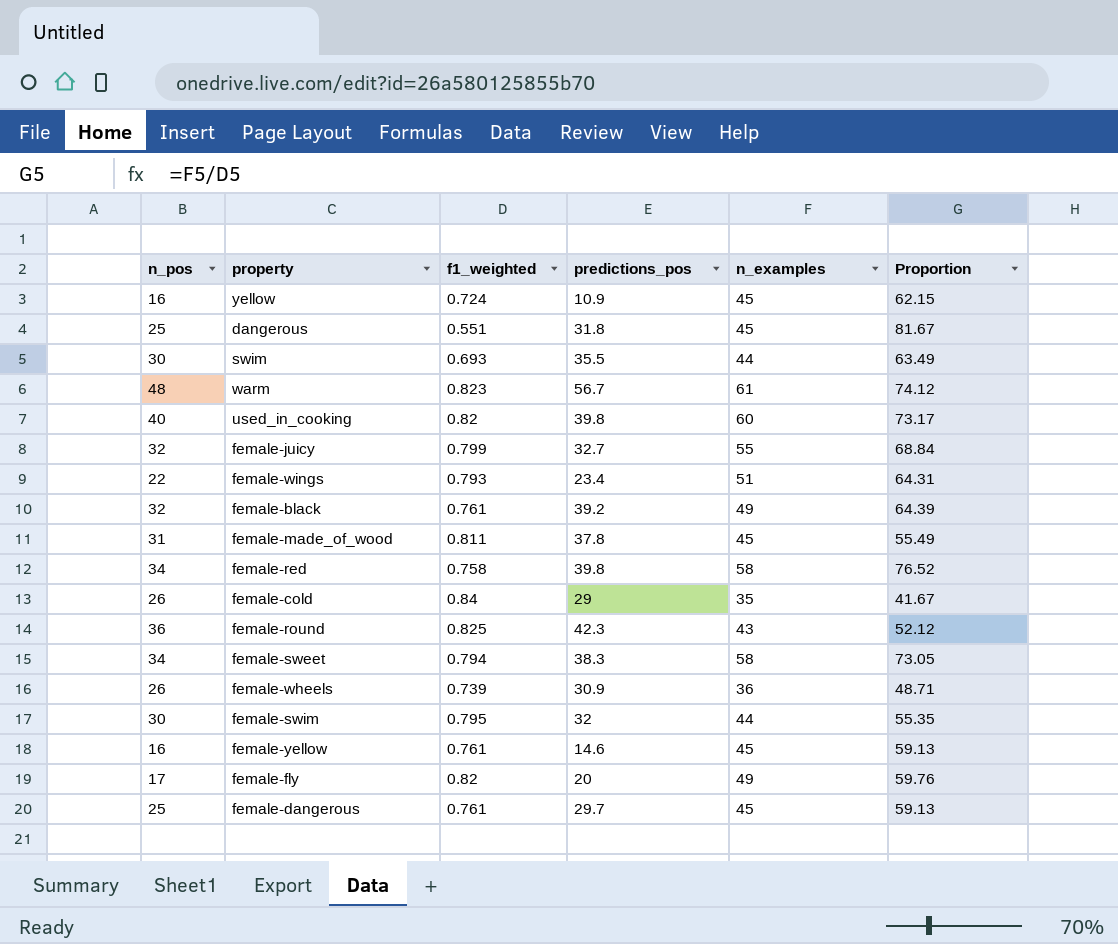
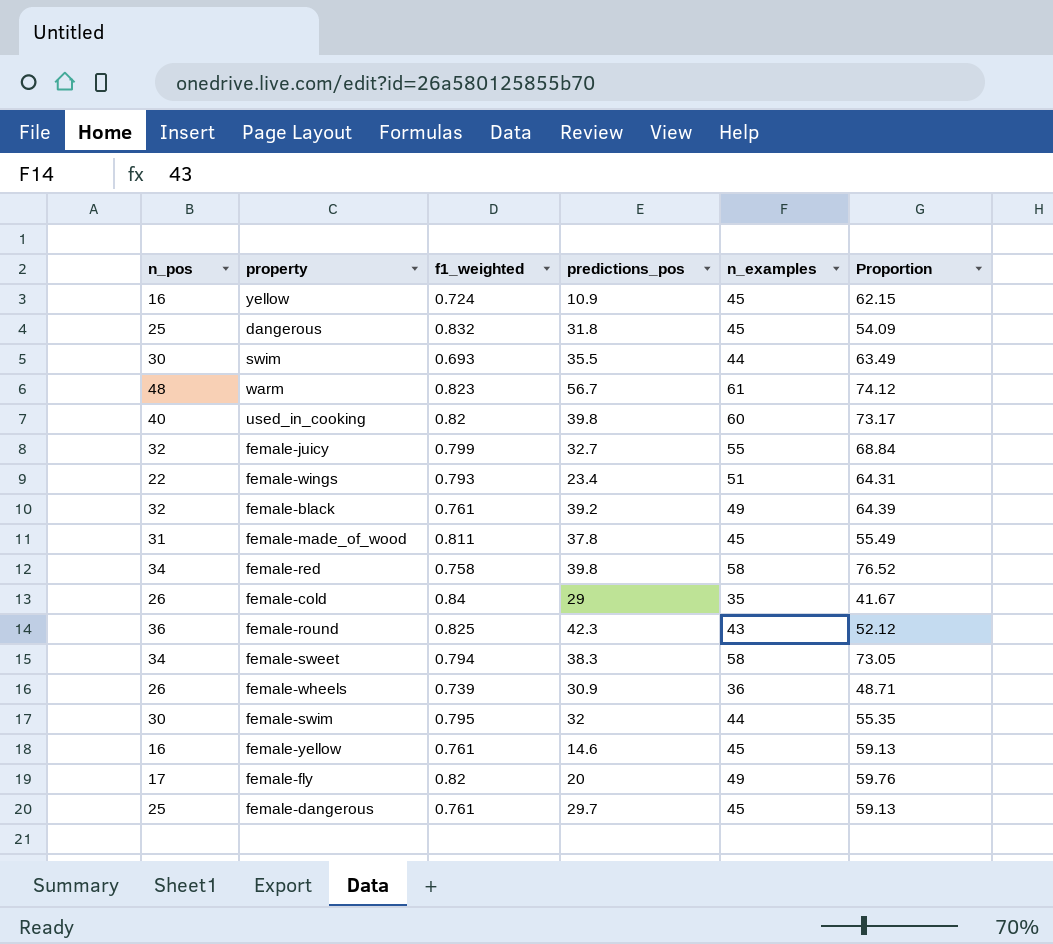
dangerous | f1_weighted: 0.551 -> 0.832
dangerous | Proportion: 81.67 -> 54.09

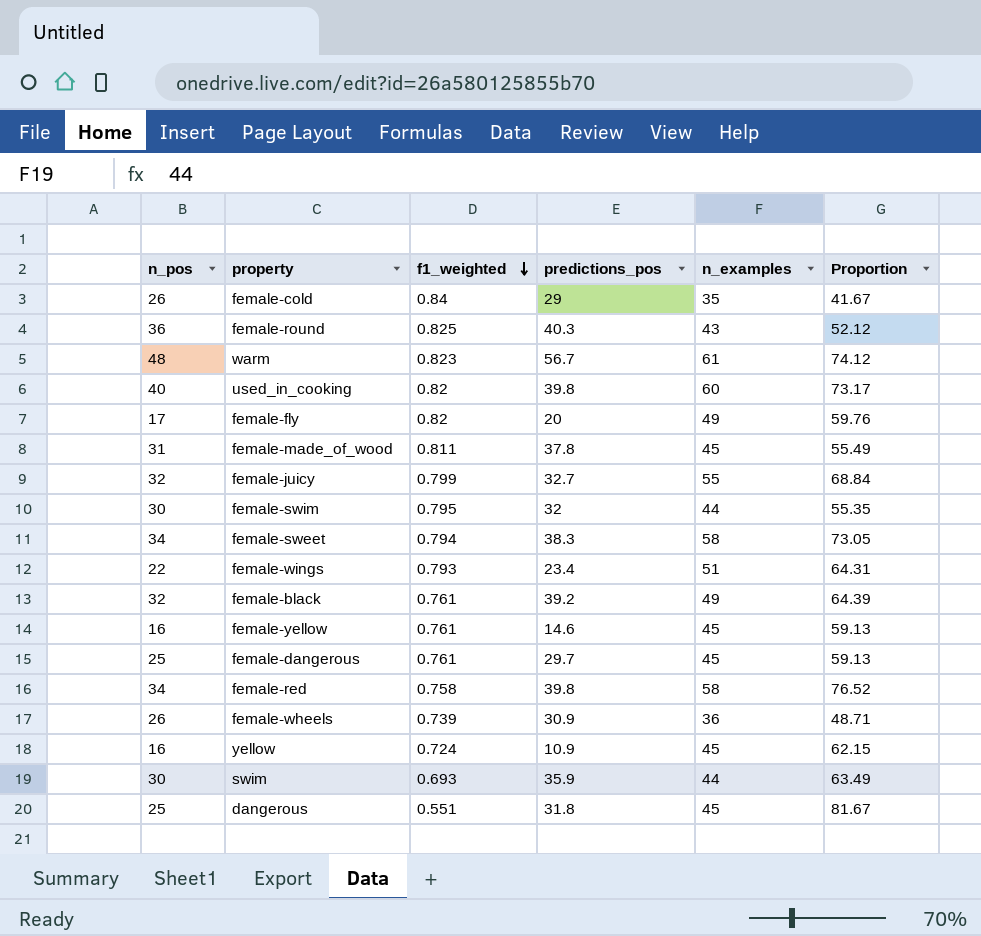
row order: none -> f1_weighted descending
female-round | predictions_pos: 42.3 -> 40.3
swim | predictions_pos: 35.5 -> 35.9
dangerous | f1_weighted: 0.832 -> 0.551
dangerous | Proportion: 54.09 -> 81.67

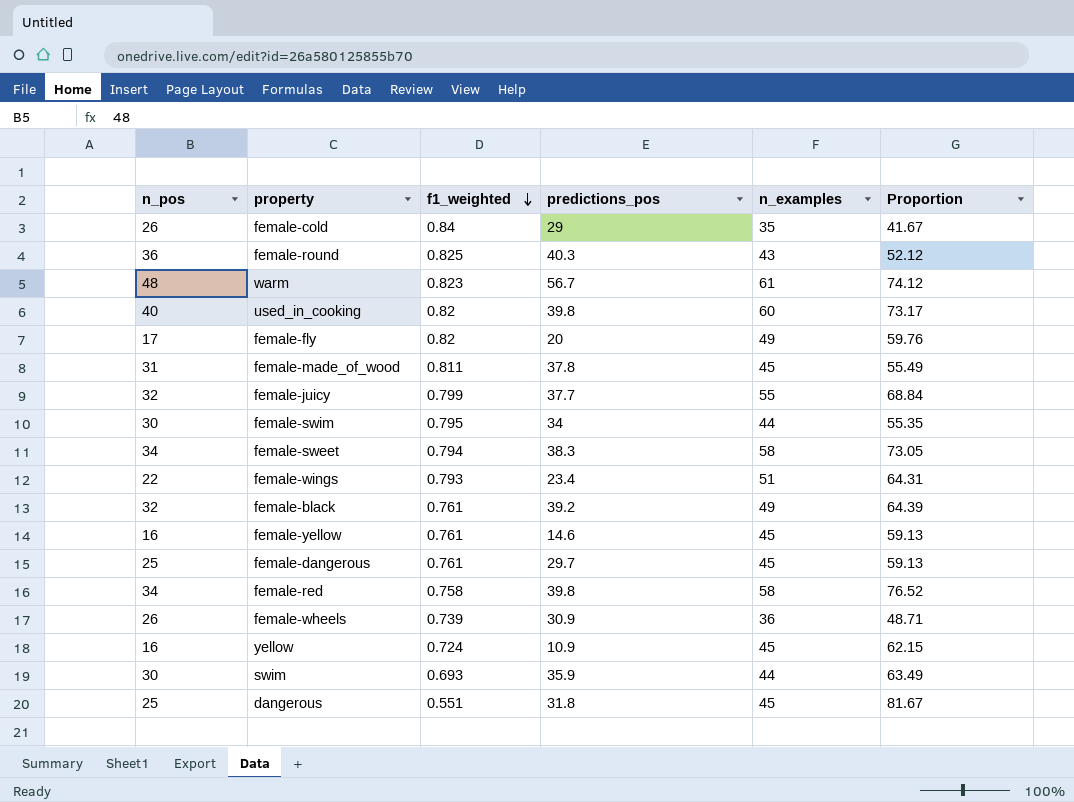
female-juicy | predictions_pos: 32.7 -> 37.7
female-swim | predictions_pos: 32 -> 34

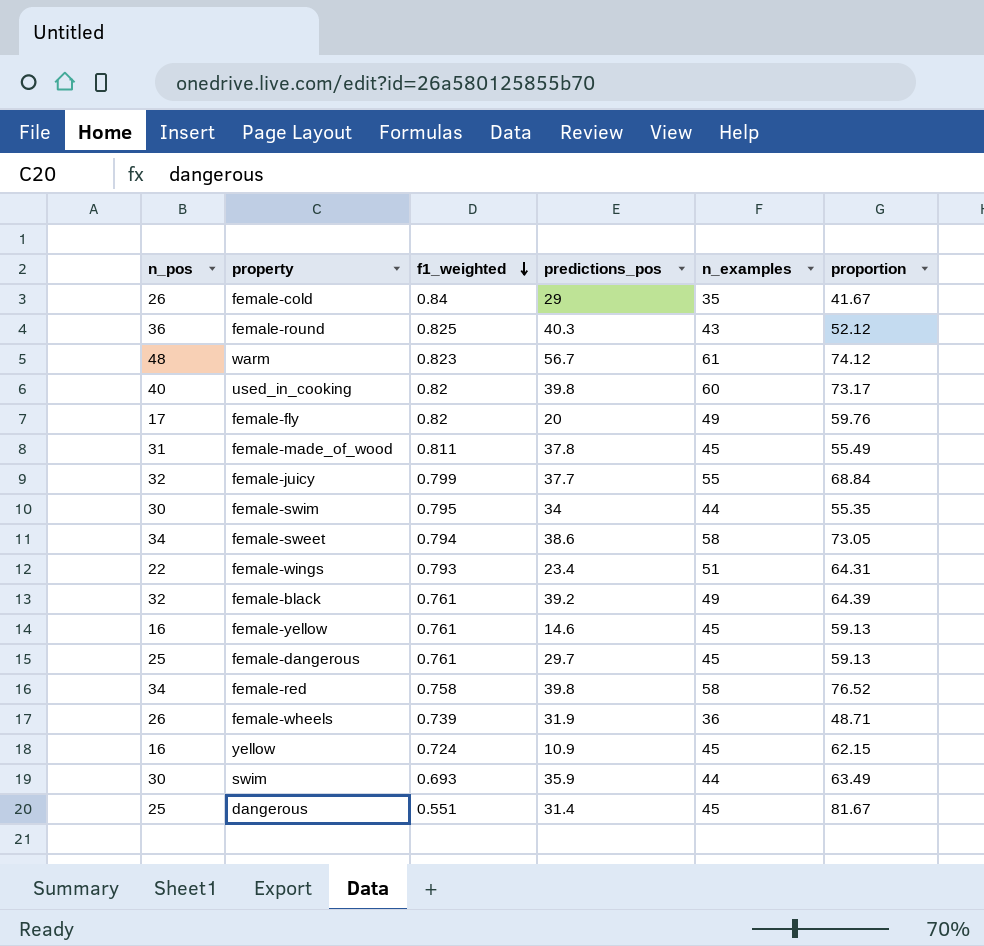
column name: Proportion -> proportion
female-sweet | predictions_pos: 38.3 -> 38.6
female-wheels | predictions_pos: 30.9 -> 31.9
dangerous | predictions_pos: 31.8 -> 31.4

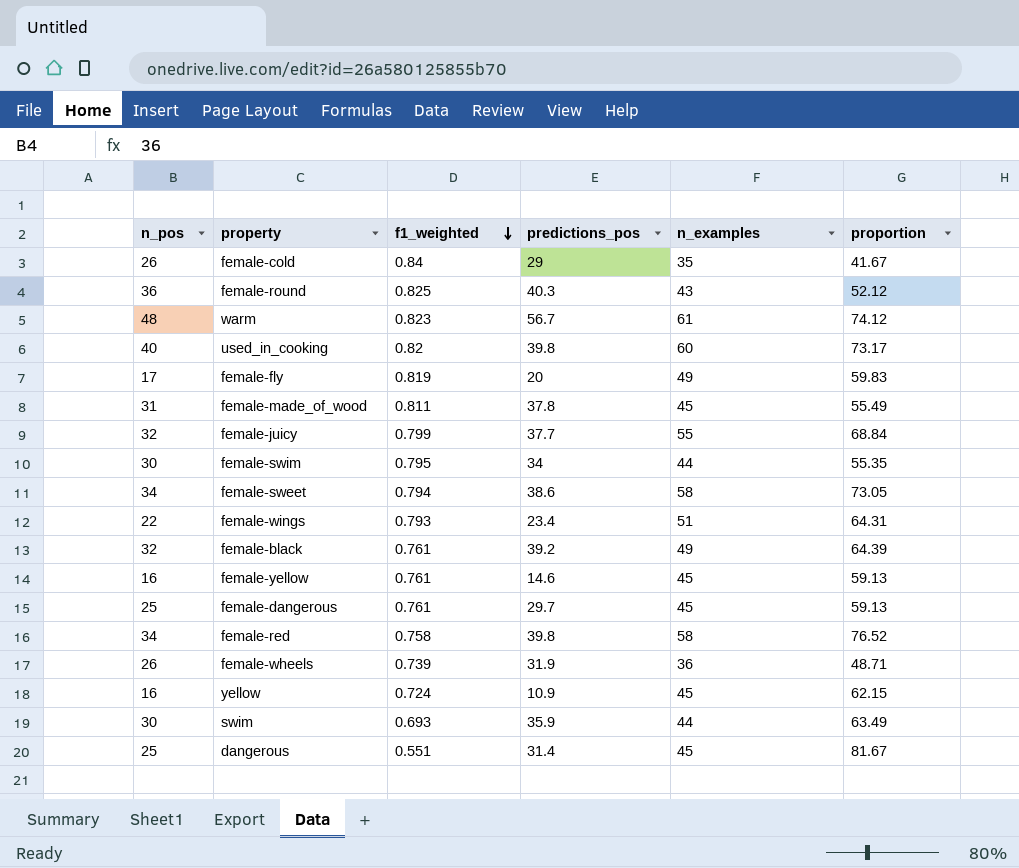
female-fly | f1_weighted: 0.82 -> 0.819
female-fly | proportion: 59.76 -> 59.83

